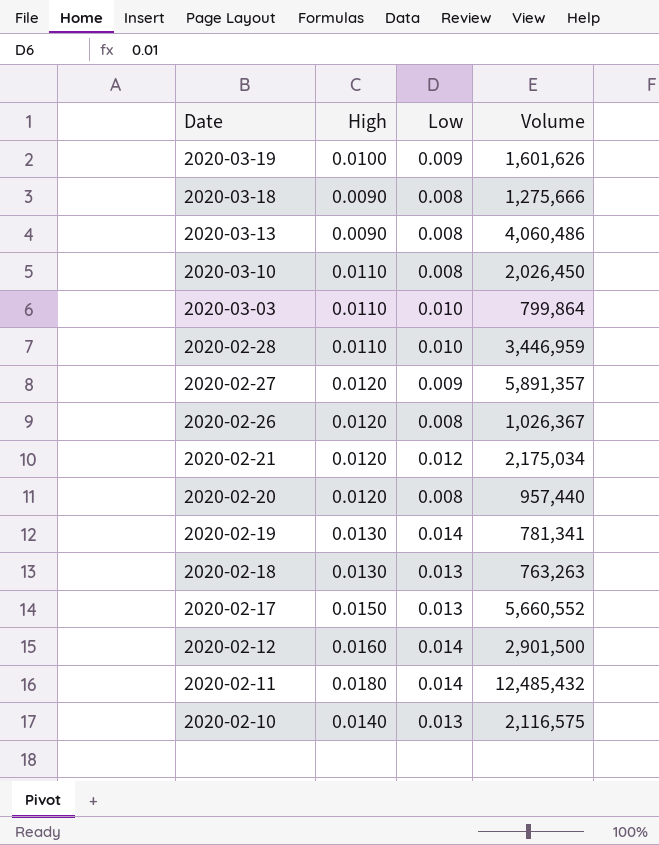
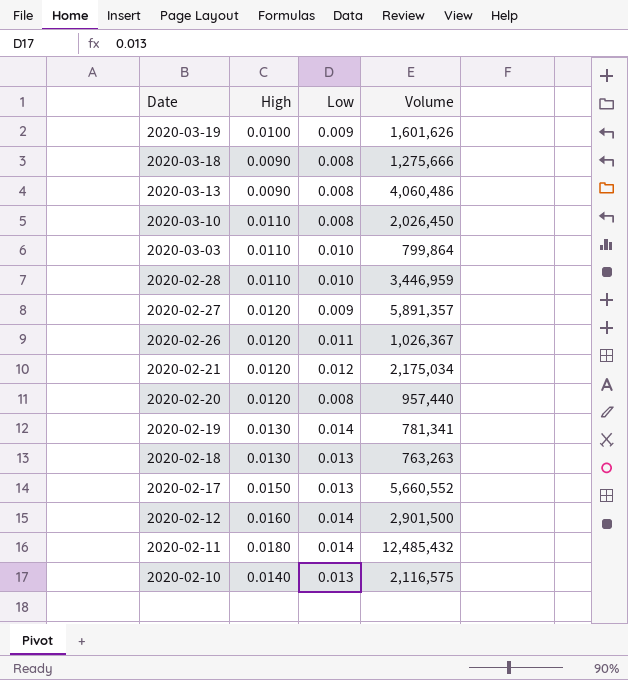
2020-02-26 | Low: 0.008 -> 0.011

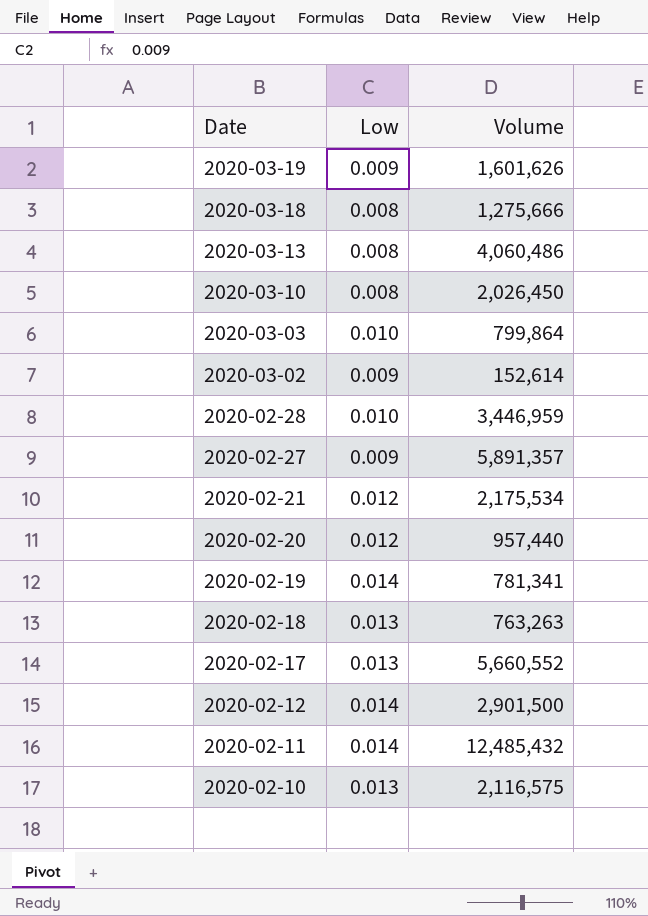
column High | position: 2 -> none
row 2020-02-26: 0.0120 | 0.011 | 1,026,367 -> none
row 2020-03-02: none -> 0.009 | 152,614
2020-02-21 | Volume: 2,175,034 -> 2,175,534
2020-02-20 | Low: 0.008 -> 0.012

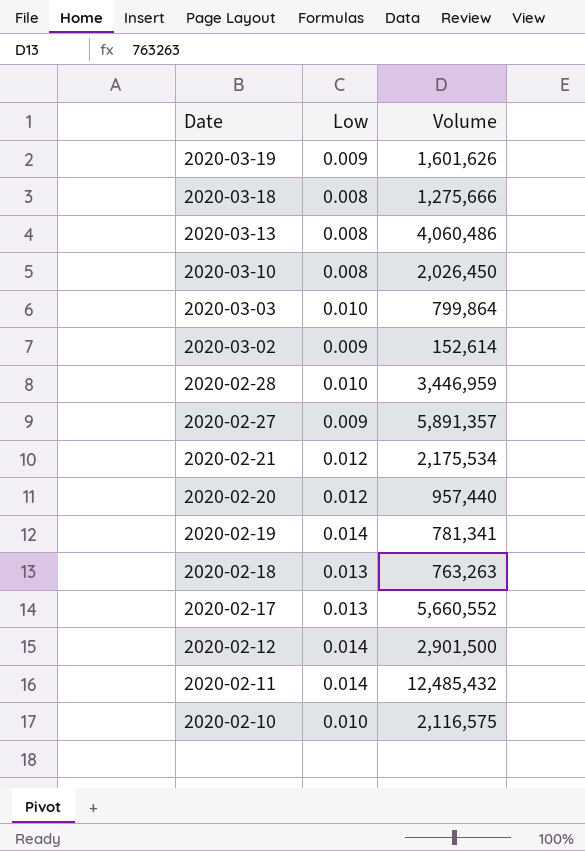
2020-02-10 | Low: 0.013 -> 0.010

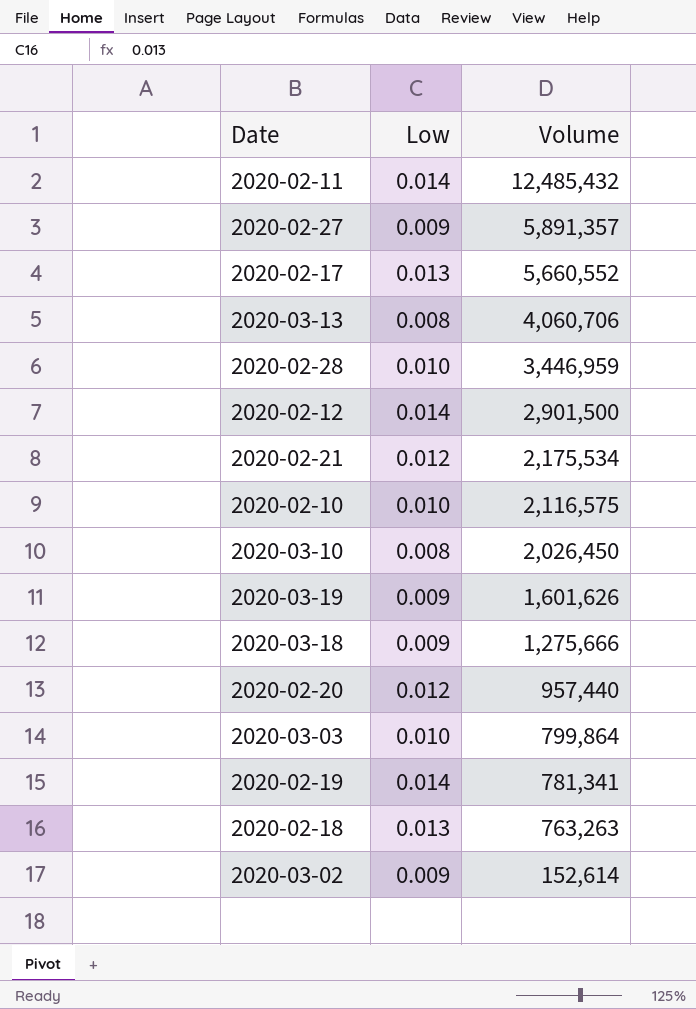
row order: Date descending -> Volume descending
2020-03-13 | Volume: 4,060,486 -> 4,060,706
2020-03-18 | Low: 0.008 -> 0.009

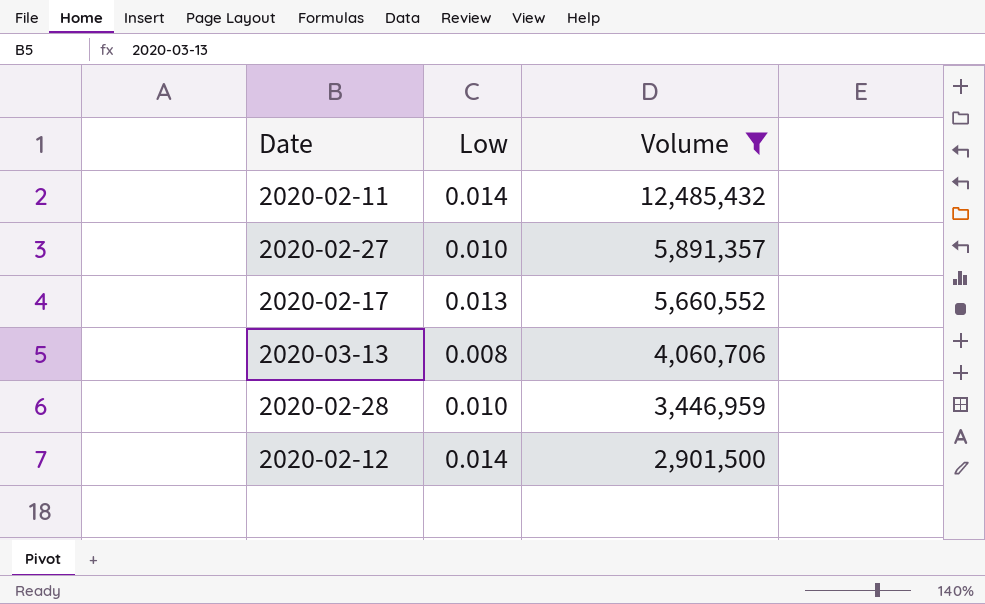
filter: none -> Volume >= 2,901,500
2020-02-27 | Low: 0.009 -> 0.010

